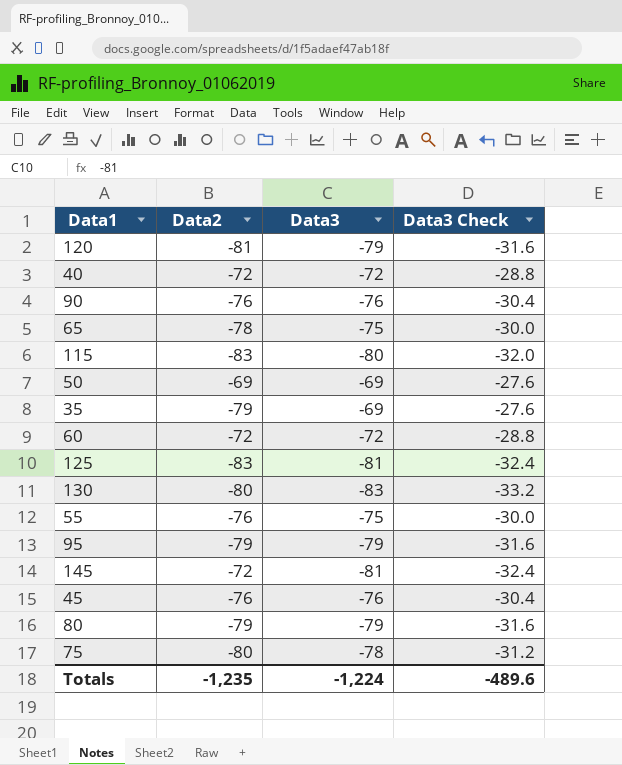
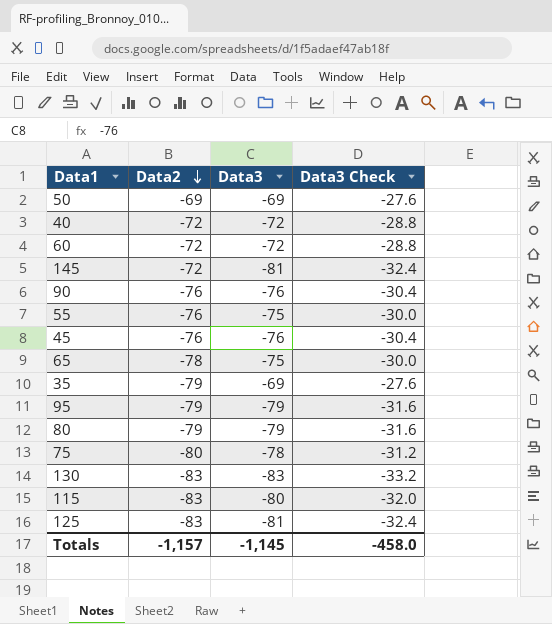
row order: none -> Data2 descending
row 120: -81 | -79 | -31.6 -> none
130 | Data2: -80 -> -83
Totals | Data2: -1,235 -> -1,157
Totals | Data3: -1,224 -> -1,145
Totals | Data3 Check: -489.6 -> -458.0

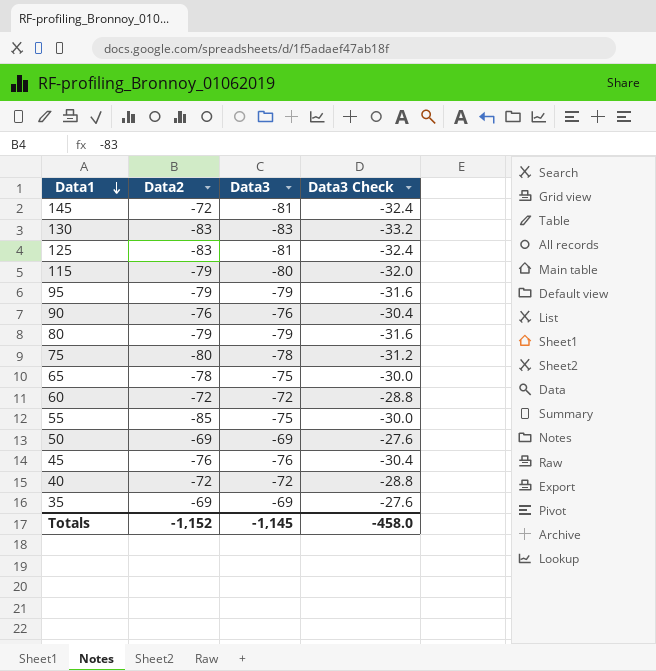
row order: Data2 descending -> Data1 descending
115 | Data2: -83 -> -79
55 | Data2: -76 -> -85
35 | Data2: -79 -> -69
Totals | Data2: -1,157 -> -1,152

